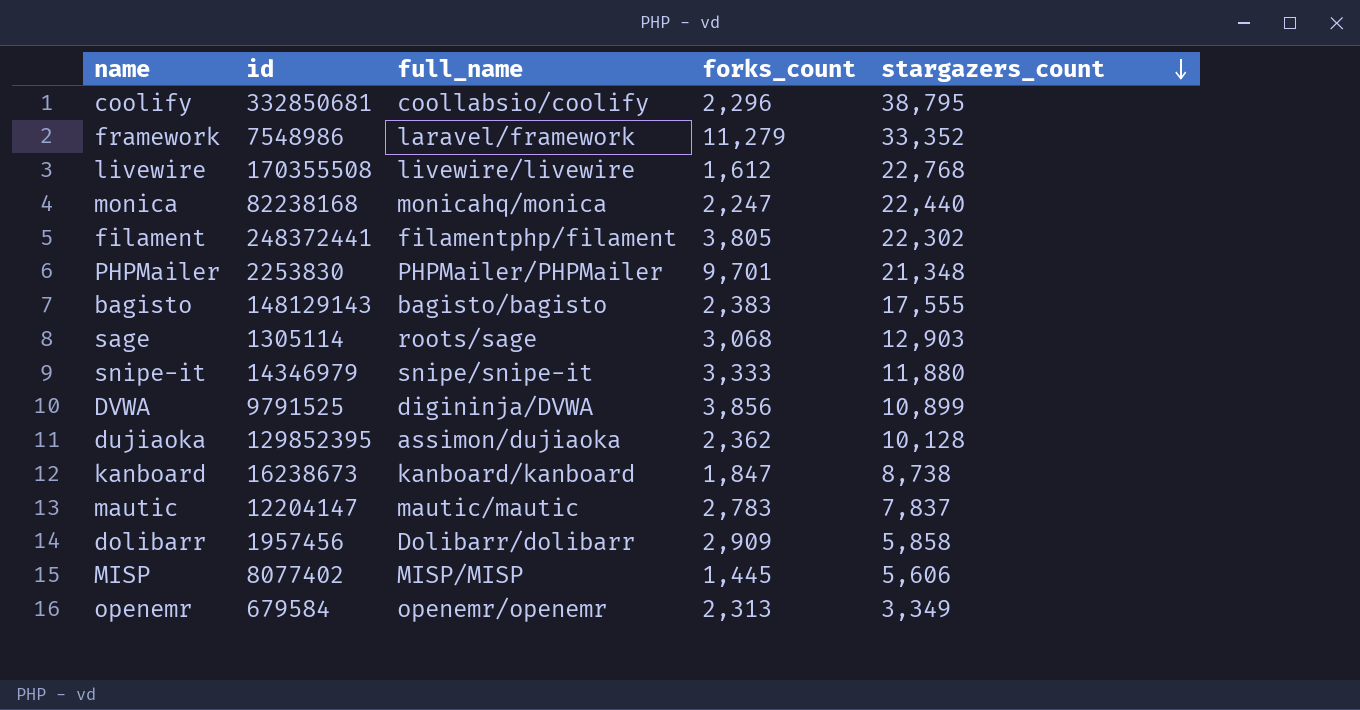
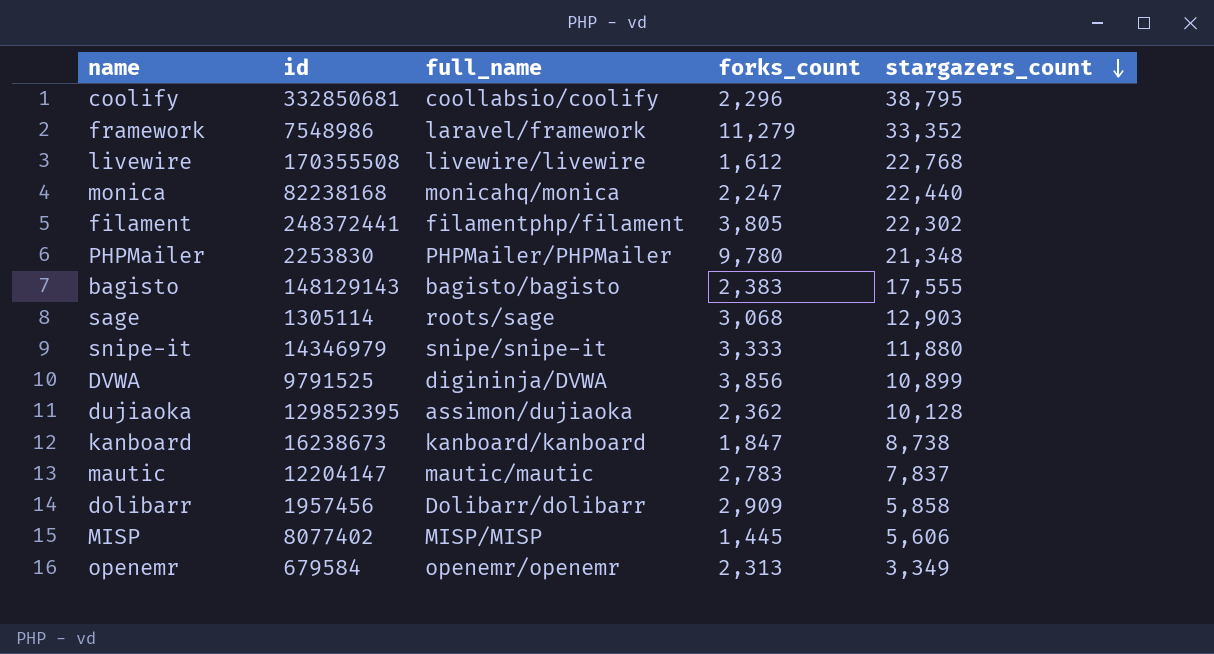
PHPMailer | forks_count: 9,701 -> 9,780

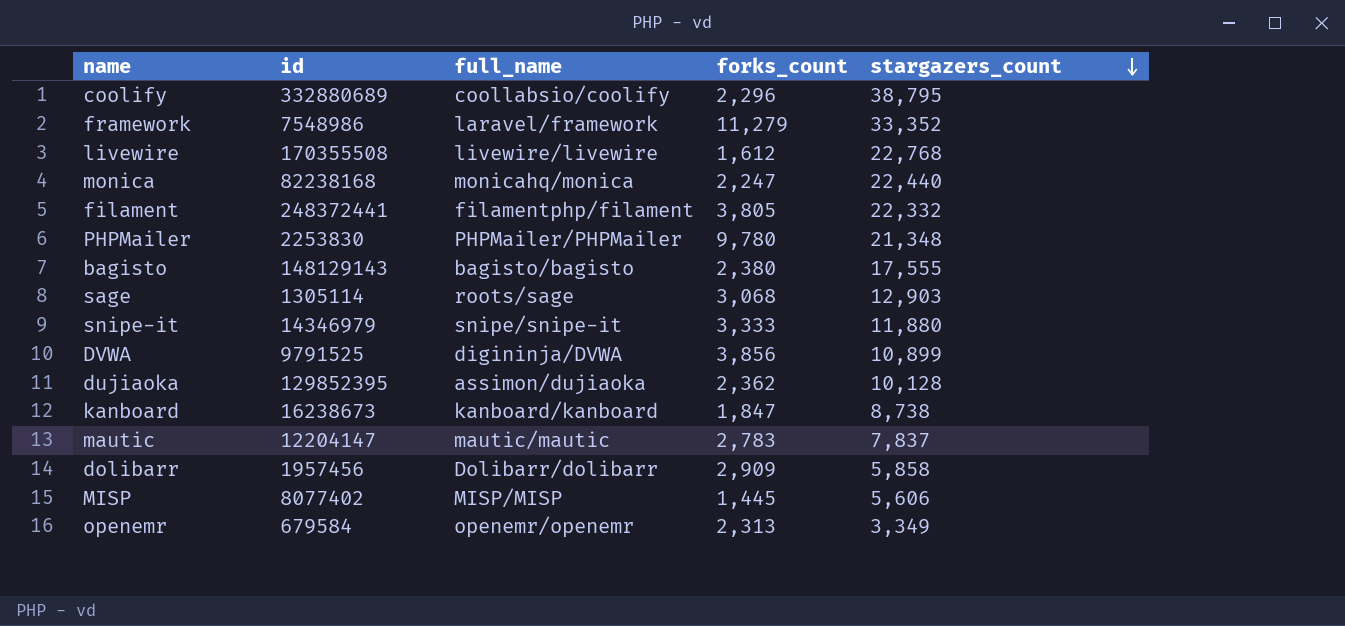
coolify | id: 332850681 -> 332880689
filament | stargazers_count: 22,302 -> 22,332
bagisto | forks_count: 2,383 -> 2,380

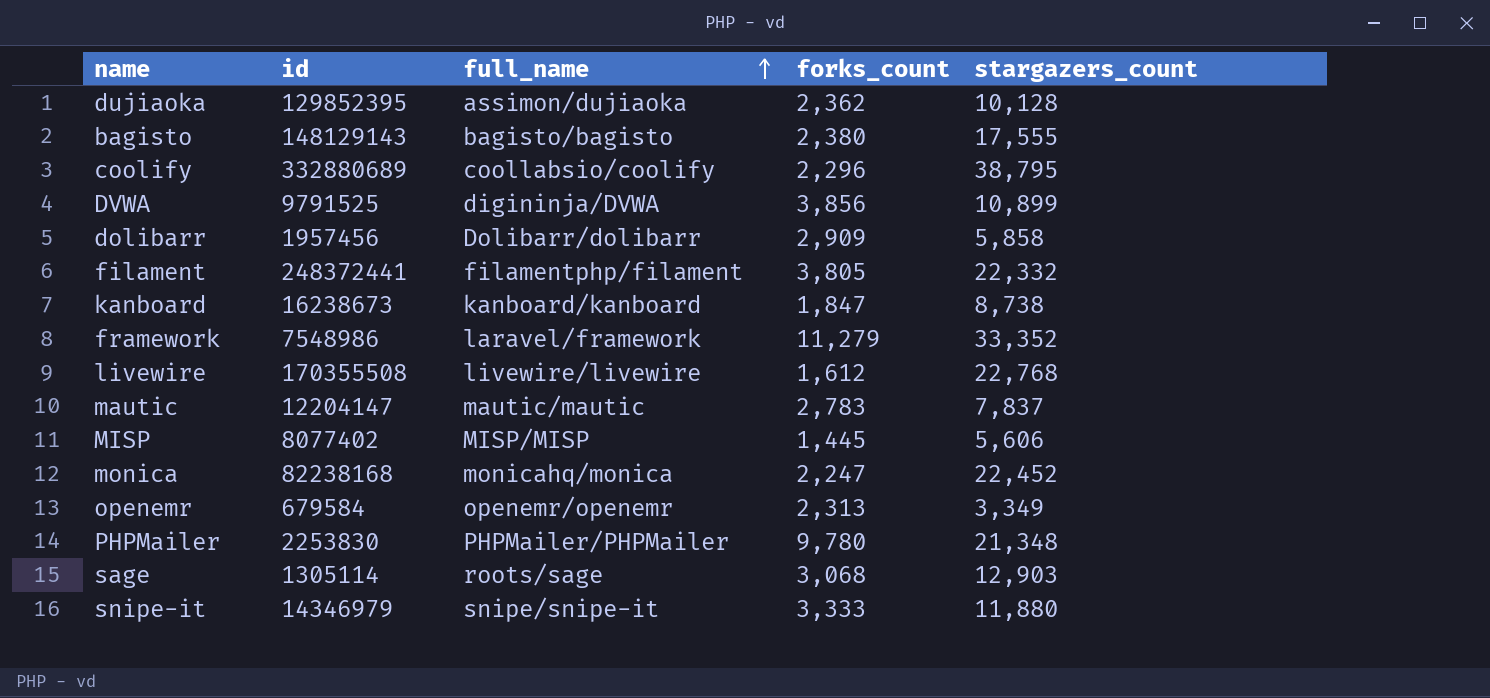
row order: stargazers_count descending -> full_name ascending
monica | stargazers_count: 22,440 -> 22,452

